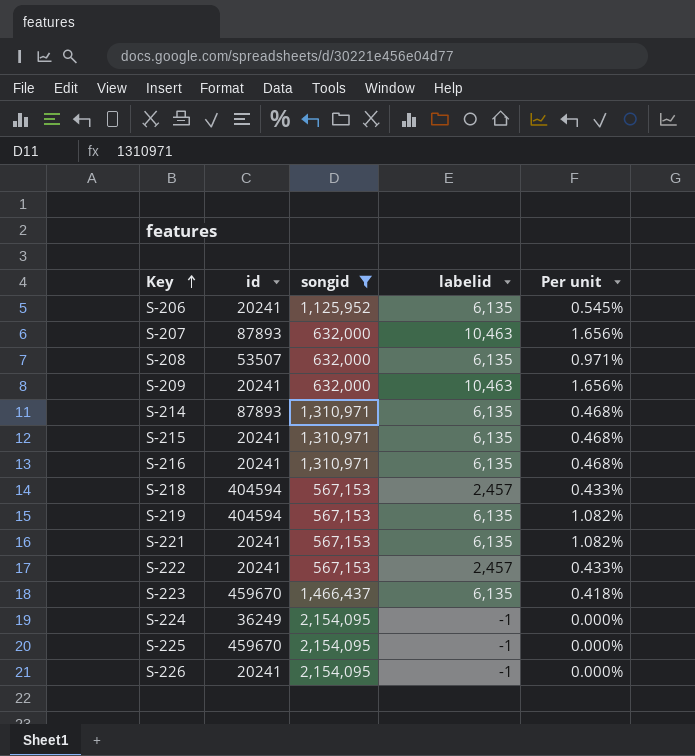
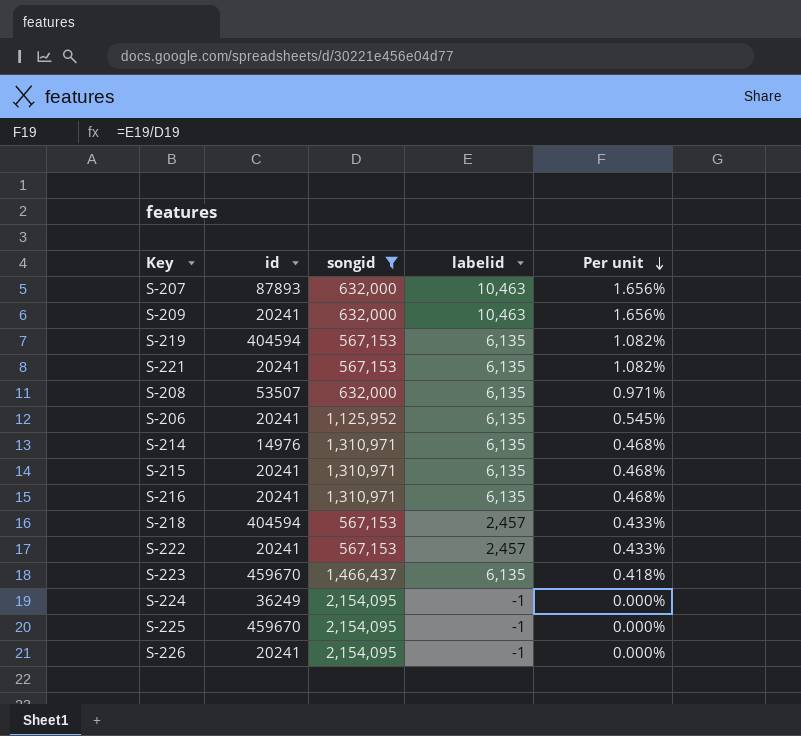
row order: Key ascending -> Per unit descending
S-214 | id: 87893 -> 14976

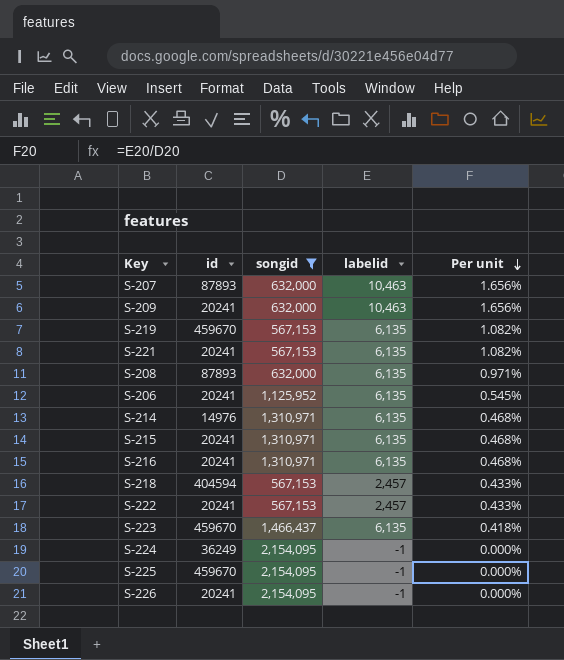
S-219 | id: 404594 -> 459670
S-208 | id: 53507 -> 87893

